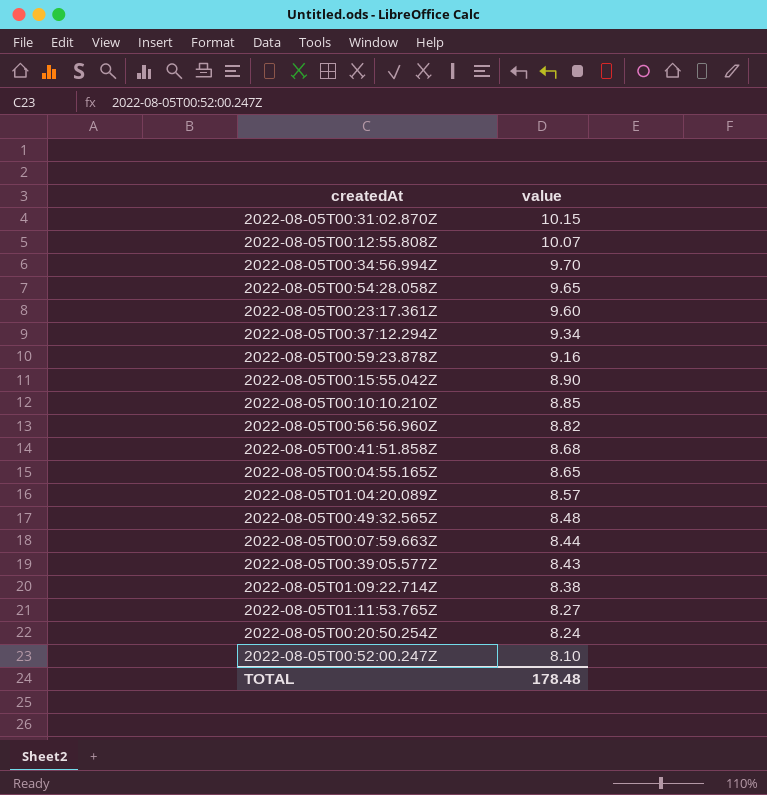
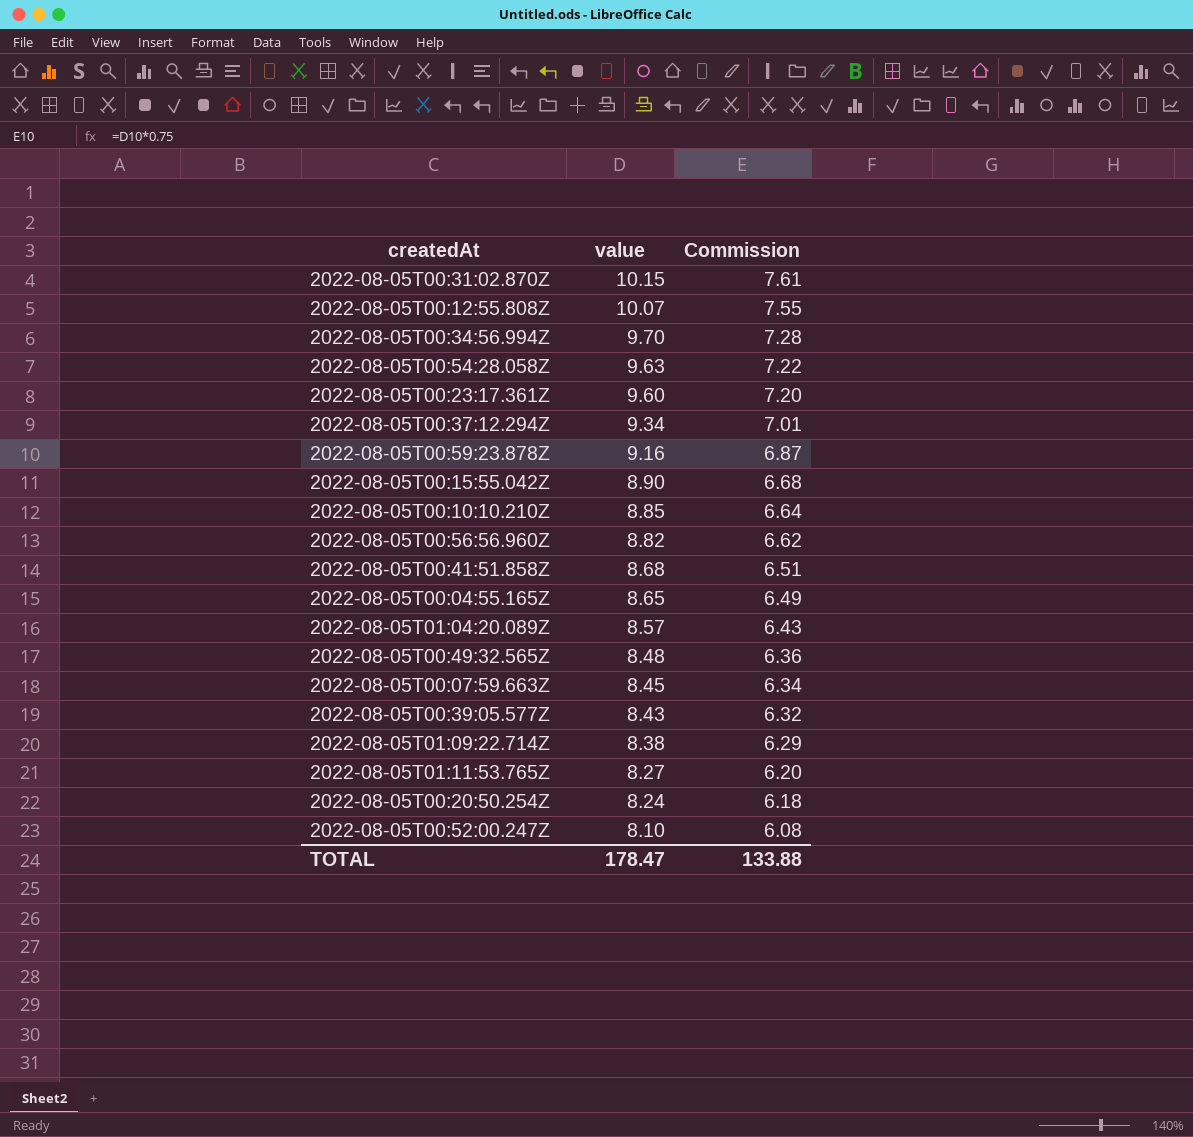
column Commission | formula: none -> [value] * 0.75
2022-08-05T00:54:28.058Z | value: 9.65 -> 9.63
2022-08-05T00:07:59.663Z | value: 8.44 -> 8.45
TOTAL | value: 178.48 -> 178.47

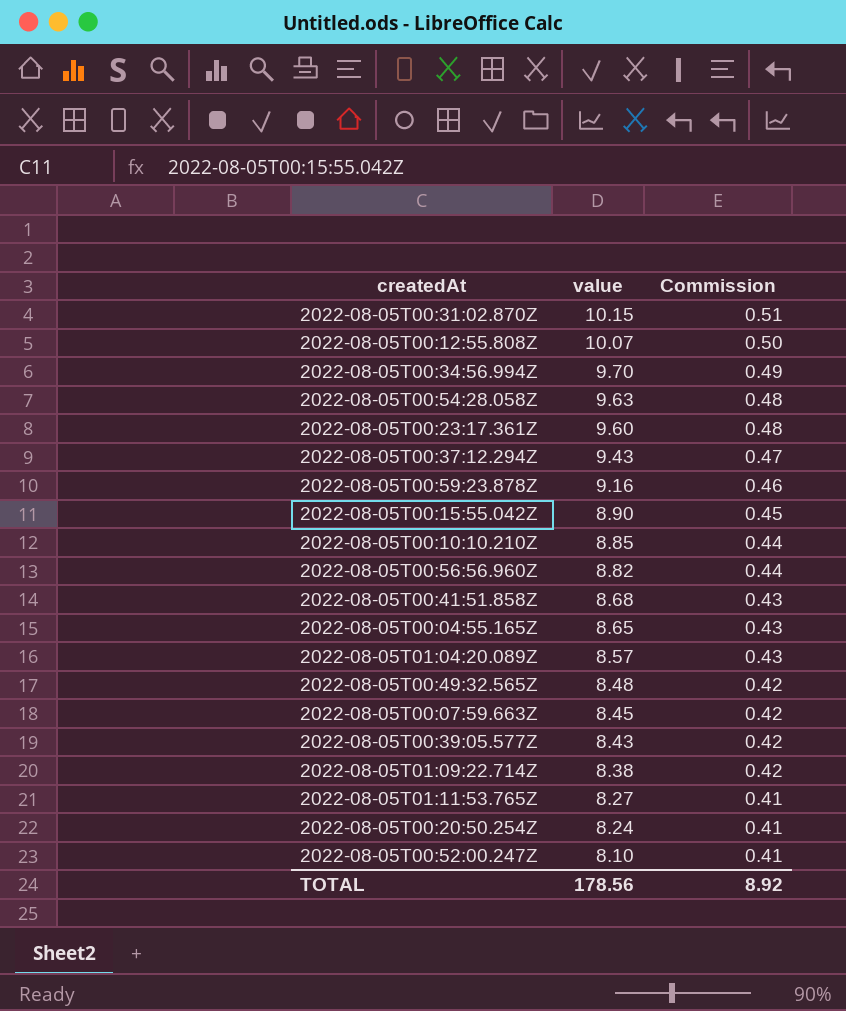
column Commission | formula: [value] * 0.75 -> [value] * 0.05
2022-08-05T00:37:12.294Z | value: 9.34 -> 9.43
TOTAL | value: 178.47 -> 178.56
TOTAL | Commission: 133.88 -> 8.92

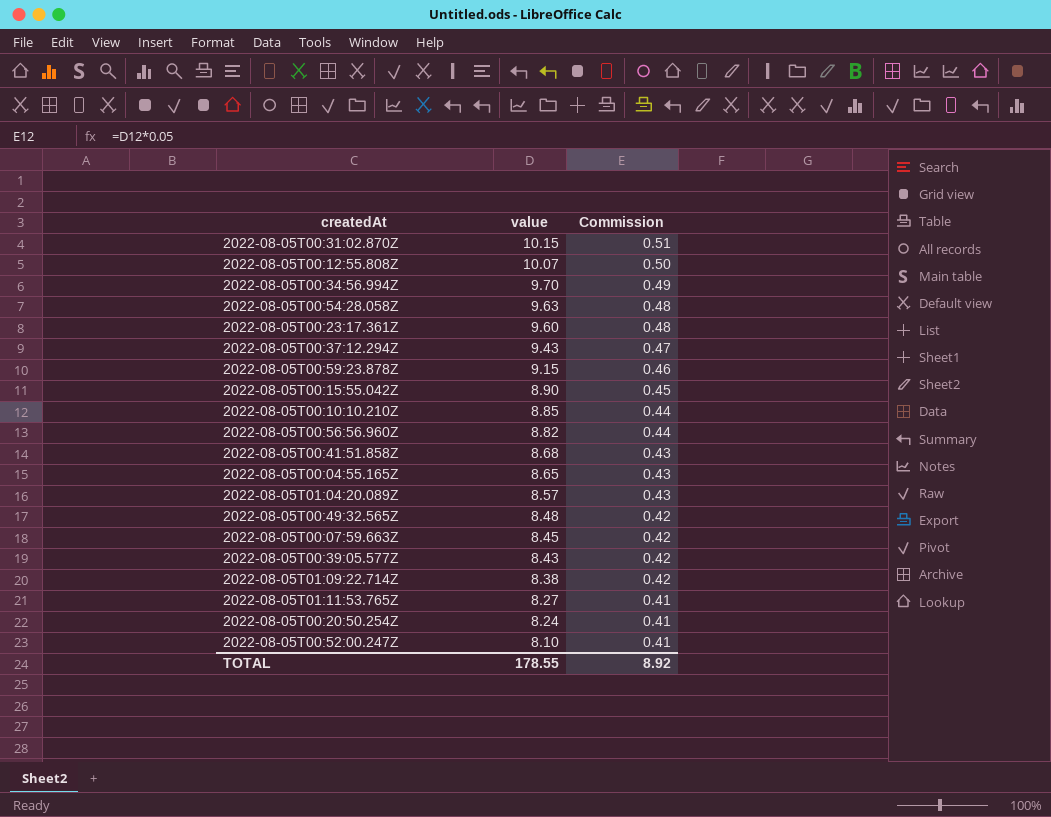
2022-08-05T00:59:23.878Z | value: 9.16 -> 9.15
TOTAL | value: 178.56 -> 178.55

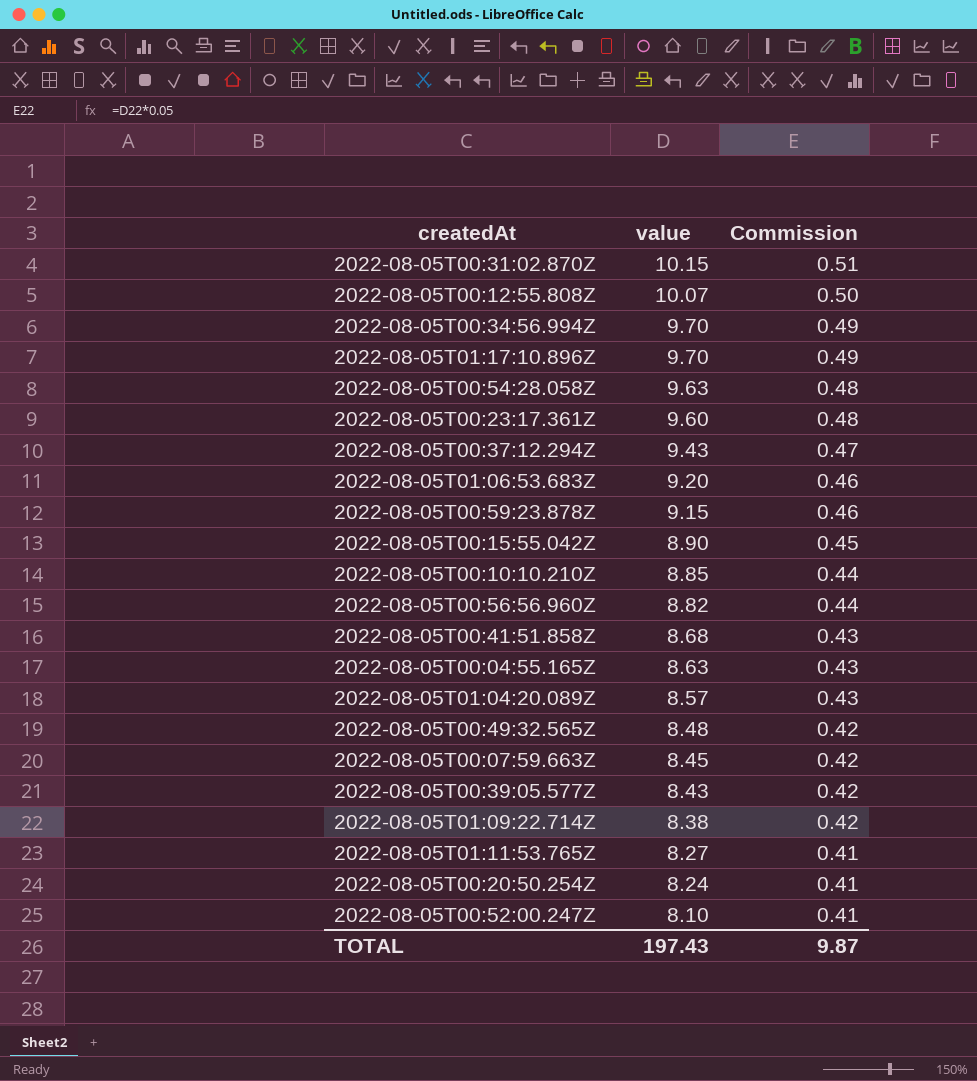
row 2022-08-05T01:17:10.896Z: none -> 9.70 | 0.49
row 2022-08-05T01:06:53.683Z: none -> 9.20 | 0.46
2022-08-05T00:04:55.165Z | value: 8.65 -> 8.63
TOTAL | value: 178.55 -> 197.43
TOTAL | Commission: 8.92 -> 9.87

